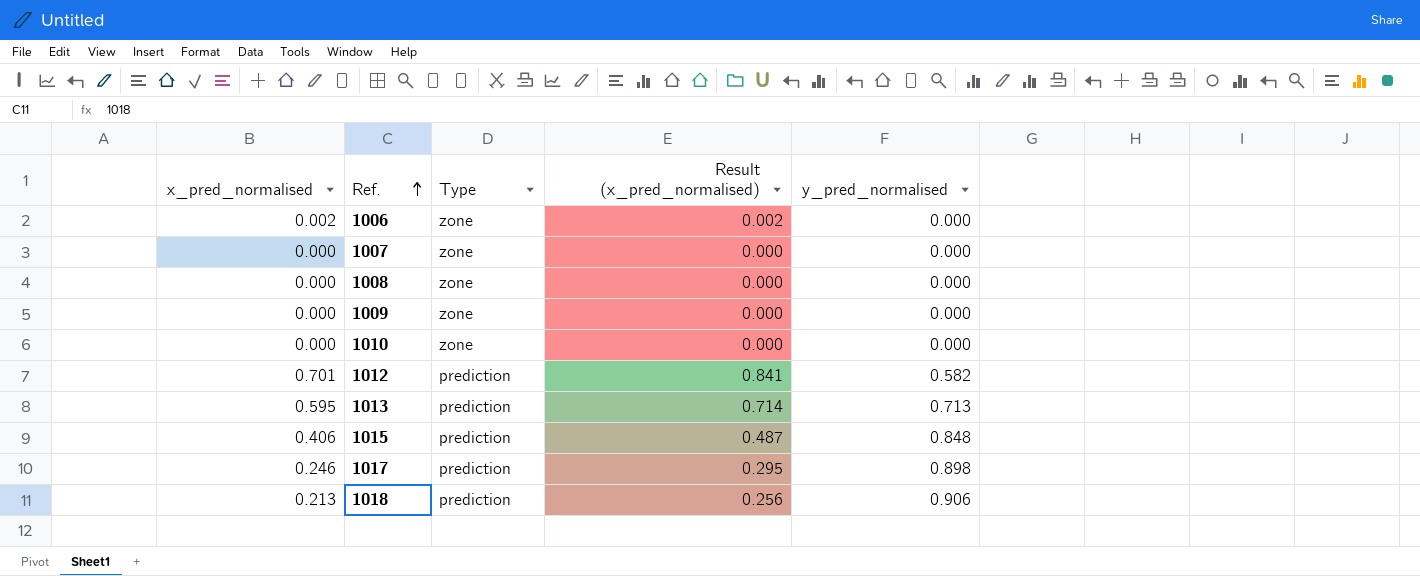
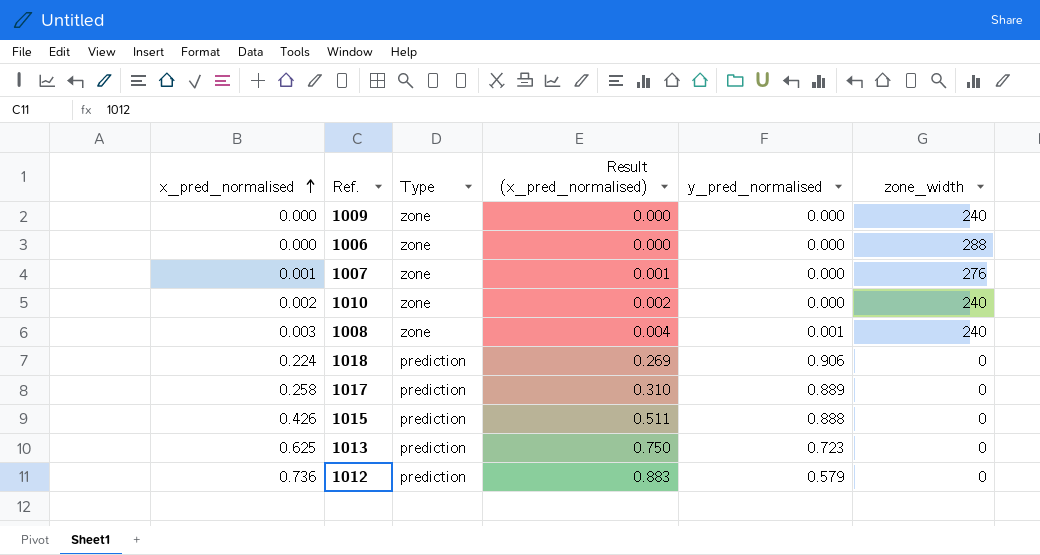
row order: Ref. ascending -> x_pred_normalised ascending
column zone_width | position: none -> 6
1006 | x_pred_normalised: 0.002 -> 0.000
1006 | Result (x_pred_normalised): 0.002 -> 0.000
1007 | x_pred_normalised: 0.000 -> 0.001
1007 | Result (x_pred_normalised): 0.000 -> 0.001
1010 | x_pred_normalised: 0.000 -> 0.002
1010 | Result (x_pred_normalised): 0.000 -> 0.002
1008 | x_pred_normalised: 0.000 -> 0.003
1008 | Result (x_pred_normalised): 0.000 -> 0.004
1008 | y_pred_normalised: 0.000 -> 0.001
1018 | x_pred_normalised: 0.213 -> 0.224
1018 | Result (x_pred_normalised): 0.256 -> 0.269
1017 | x_pred_normalised: 0.246 -> 0.258
1017 | Result (x_pred_normalised): 0.295 -> 0.310
1017 | y_pred_normalised: 0.898 -> 0.889
1015 | x_pred_normalised: 0.406 -> 0.426
1015 | Result (x_pred_normalised): 0.487 -> 0.511
1015 | y_pred_normalised: 0.848 -> 0.888
1013 | x_pred_normalised: 0.595 -> 0.625
1013 | Result (x_pred_normalised): 0.714 -> 0.750
1013 | y_pred_normalised: 0.713 -> 0.723
1012 | x_pred_normalised: 0.701 -> 0.736
1012 | Result (x_pred_normalised): 0.841 -> 0.883
1012 | y_pred_normalised: 0.582 -> 0.579

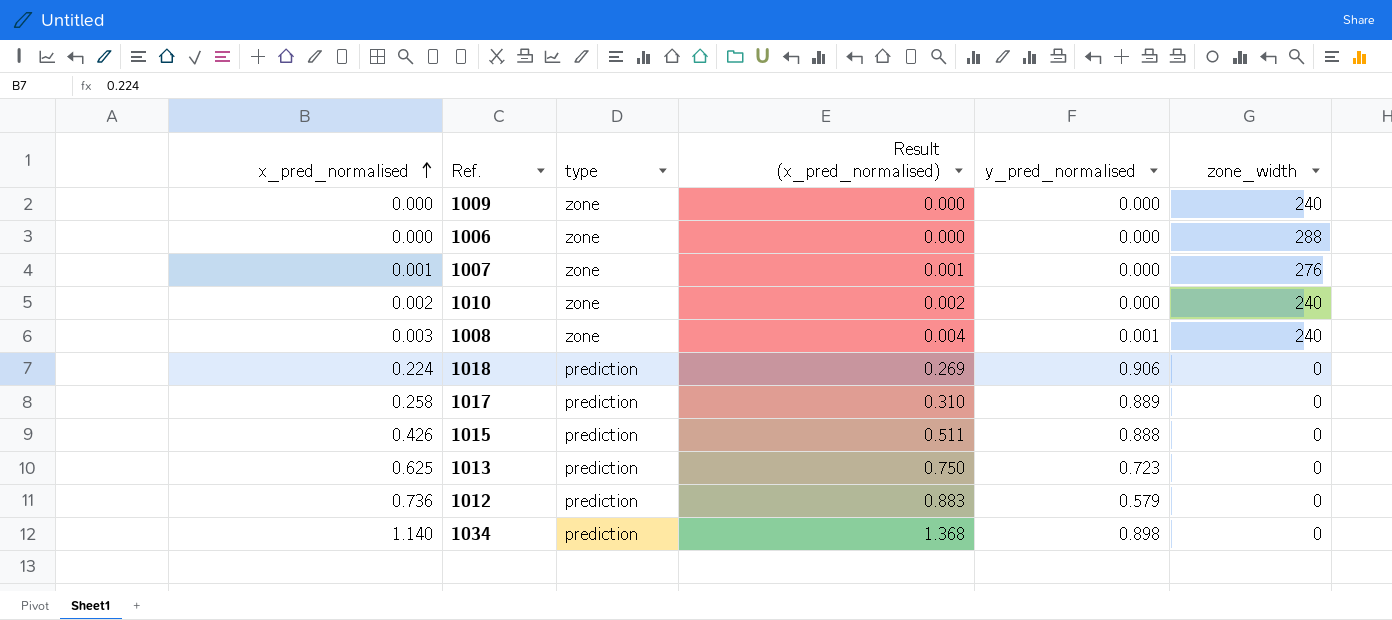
column name: Type -> type
row 1034: none -> 1.140 | prediction | 1.368 | 0.898 | 0

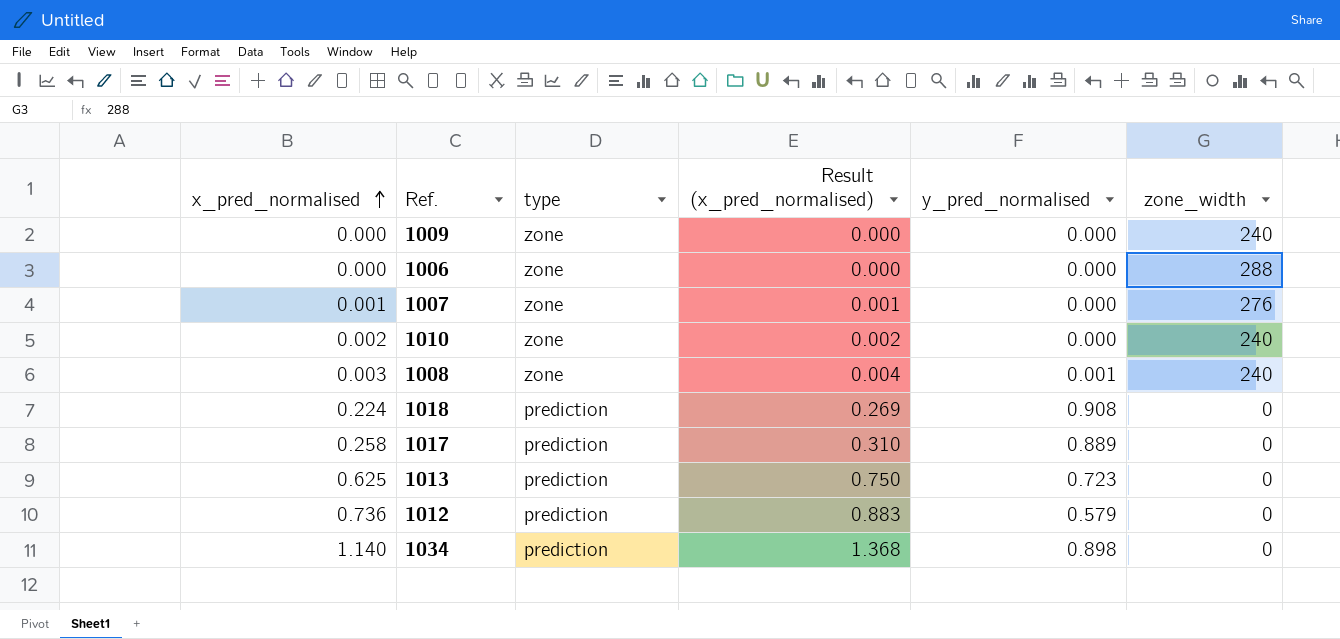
row 1015: 0.426 | prediction | 0.511 | 0.888 | 0 -> none
1018 | y_pred_normalised: 0.906 -> 0.908

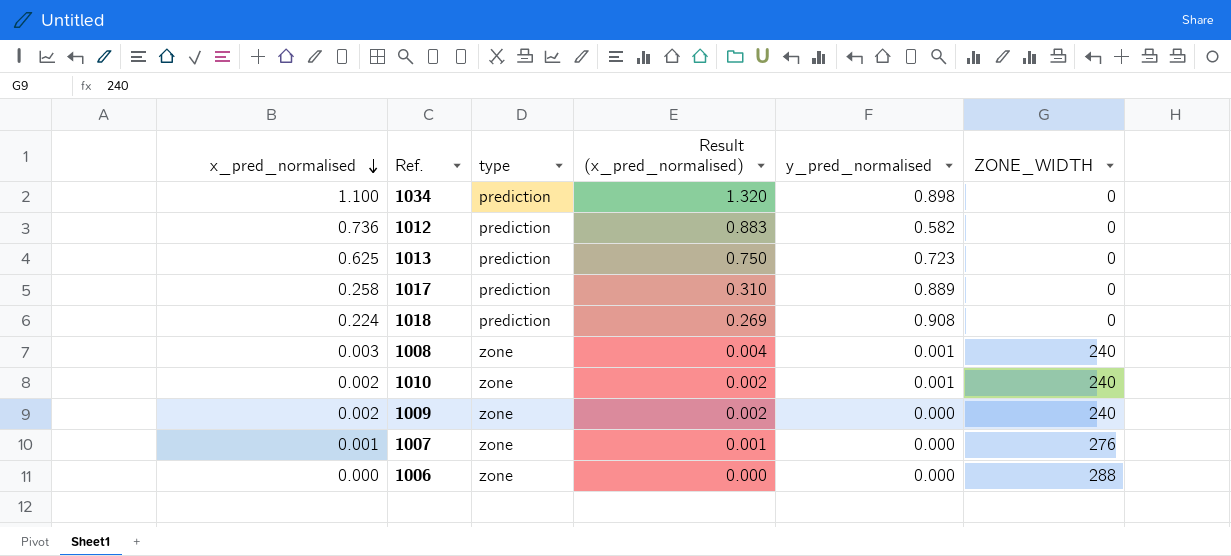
row order: x_pred_normalised ascending -> x_pred_normalised descending
column name: zone_width -> ZONE_WIDTH
1034 | x_pred_normalised: 1.140 -> 1.100
1034 | Result (x_pred_normalised): 1.368 -> 1.320
1012 | y_pred_normalised: 0.579 -> 0.582
1010 | y_pred_normalised: 0.000 -> 0.001
1009 | x_pred_normalised: 0.000 -> 0.002
1009 | Result (x_pred_normalised): 0.000 -> 0.002

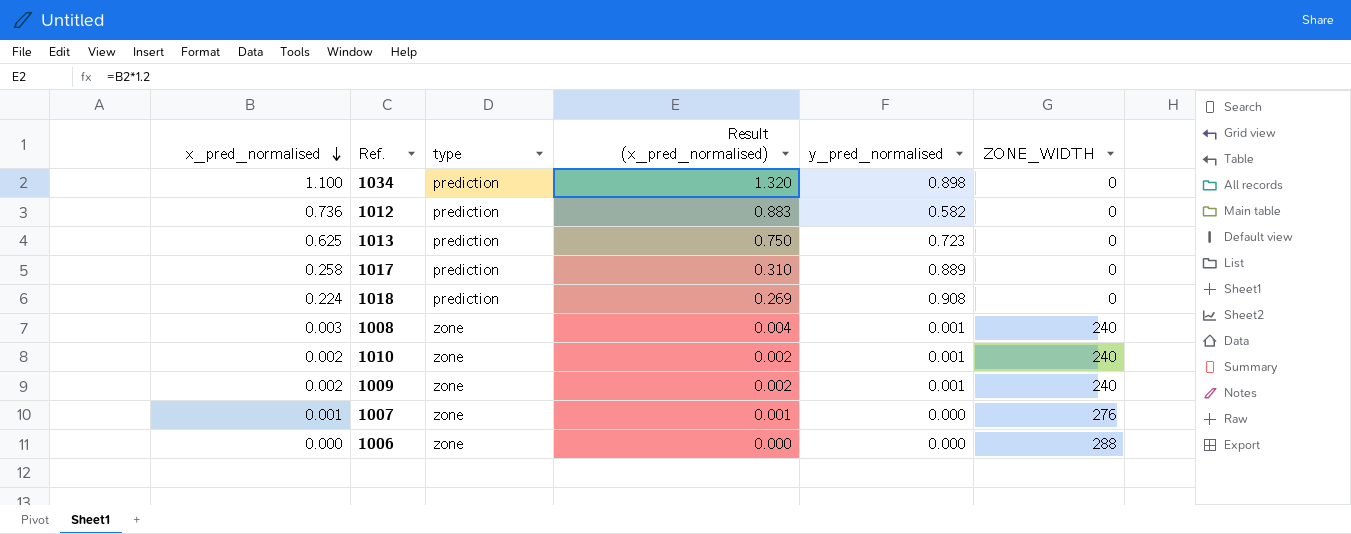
1009 | y_pred_normalised: 0.000 -> 0.001

